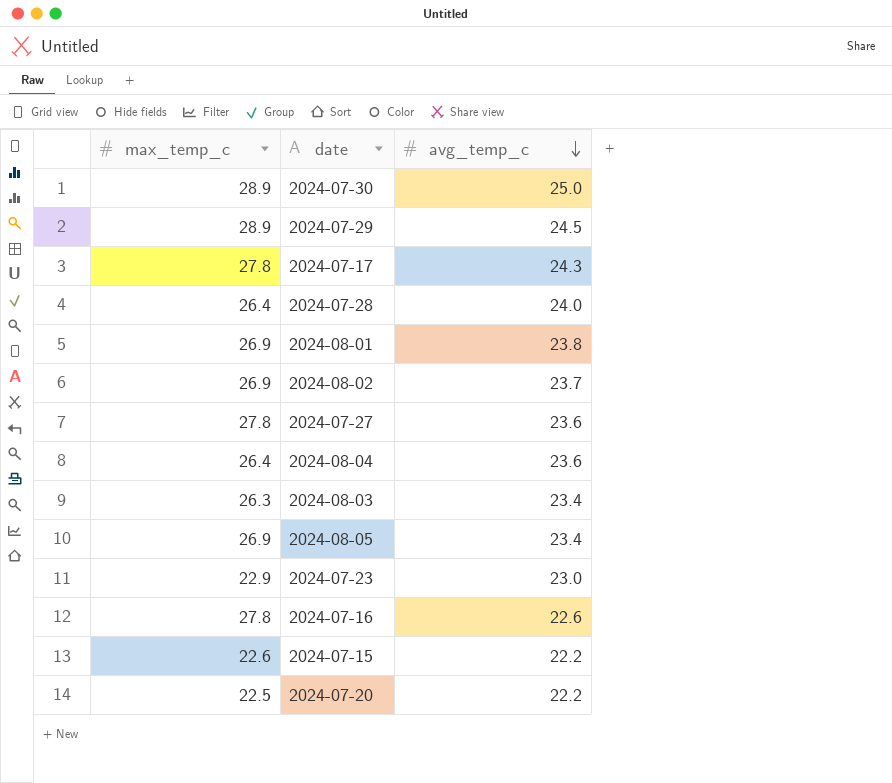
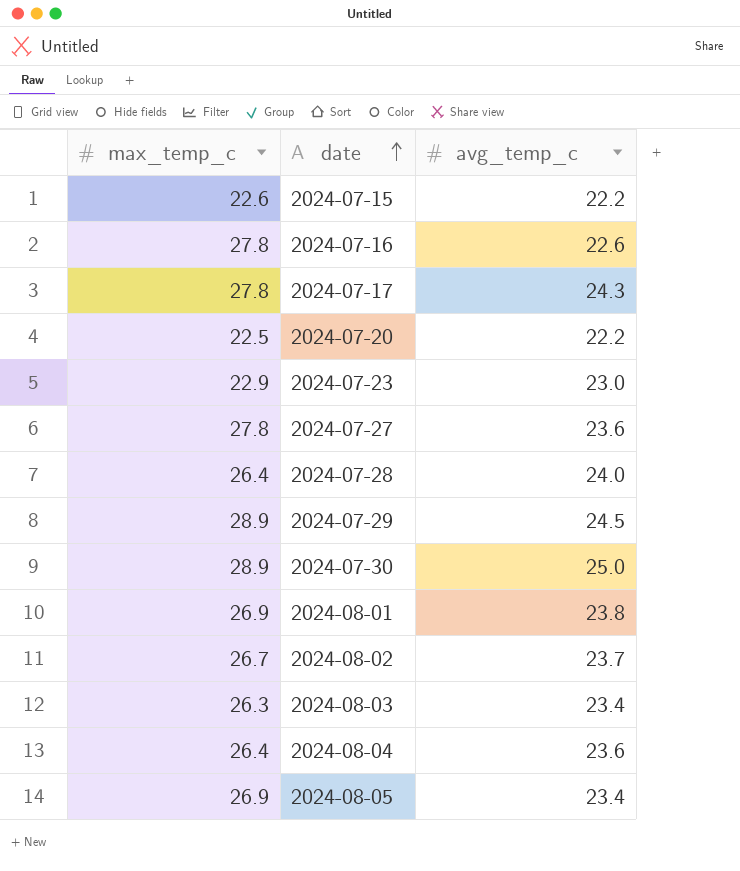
row order: avg_temp_c descending -> date ascending
2024-08-02 | max_temp_c: 26.9 -> 26.7

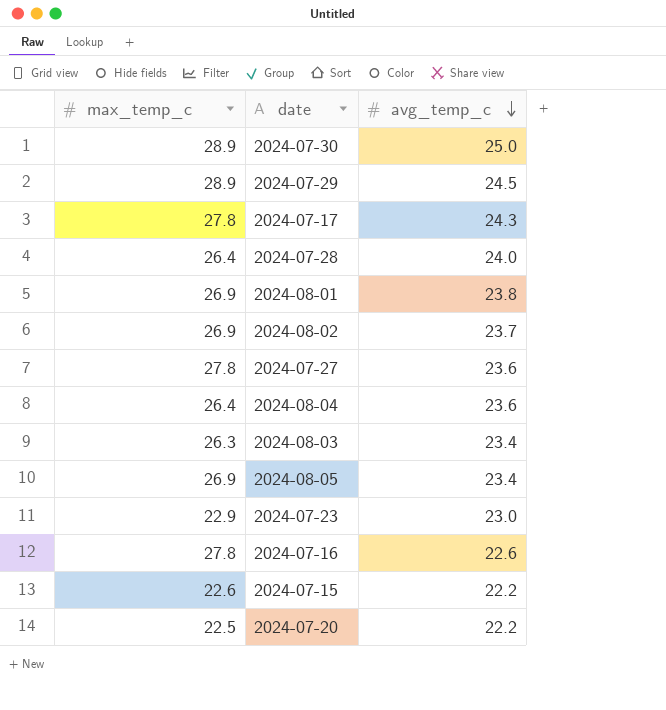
row order: date ascending -> avg_temp_c descending
2024-08-02 | max_temp_c: 26.7 -> 26.9

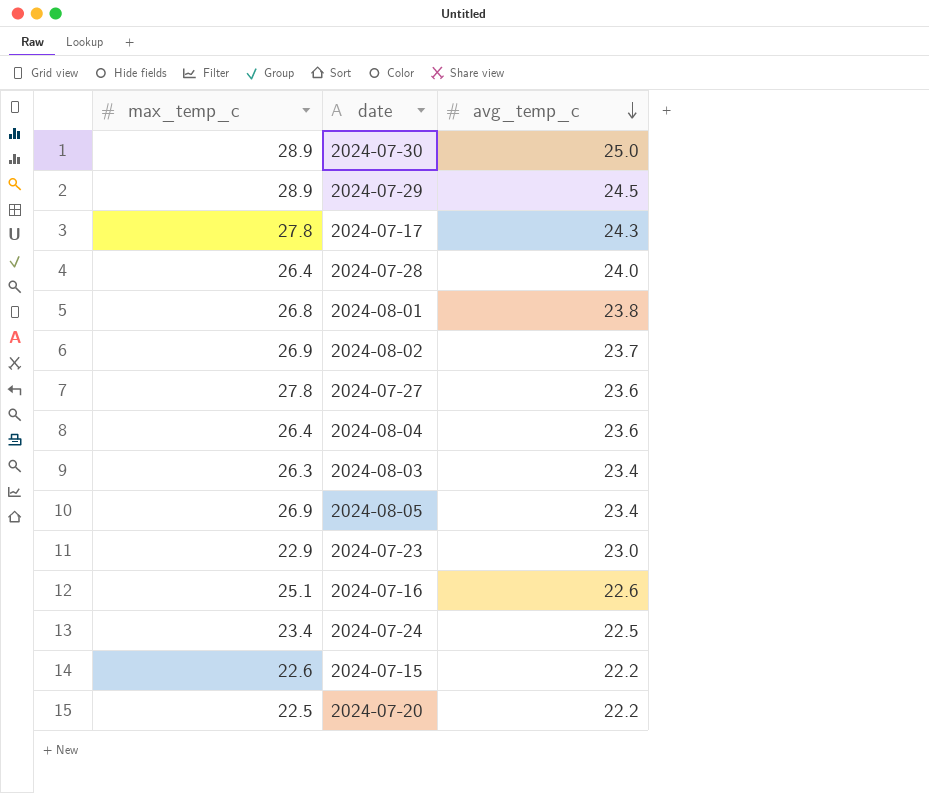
2024-08-01 | max_temp_c: 26.9 -> 26.8
2024-07-16 | max_temp_c: 27.8 -> 25.1
row 2024-07-24: none -> 23.4 | 22.5

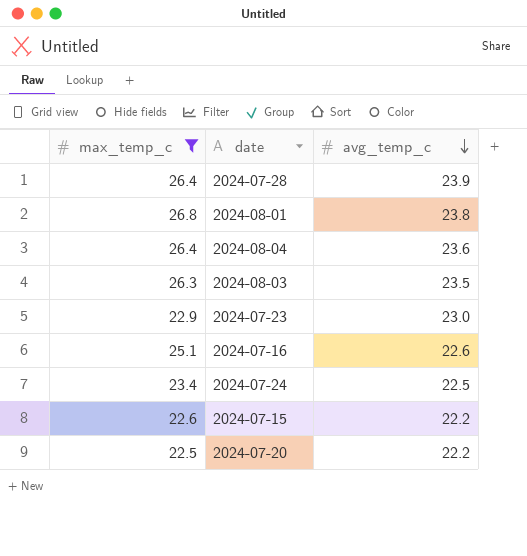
filter: none -> max_temp_c <= 26.8
2024-07-28 | avg_temp_c: 24.0 -> 23.9
2024-08-03 | avg_temp_c: 23.4 -> 23.5

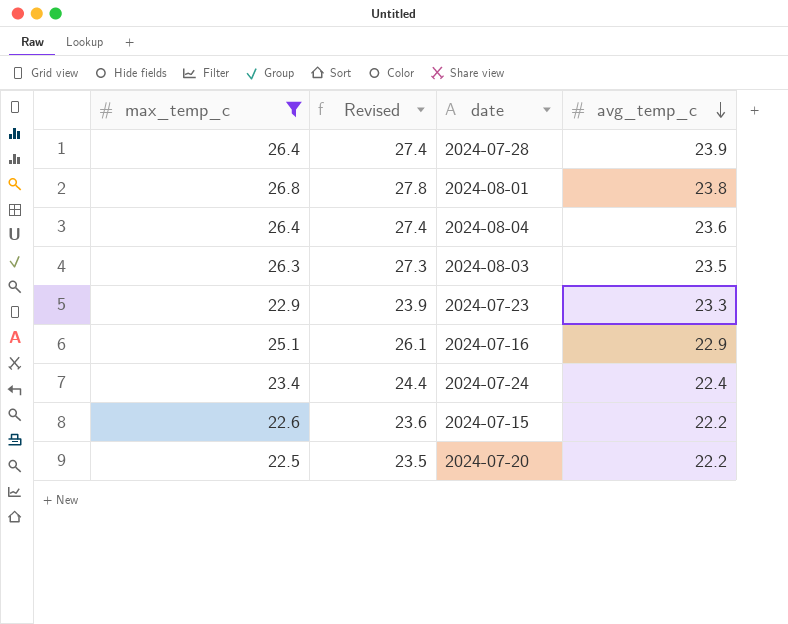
column Revised | formula: none -> [max_temp_c] + 1
2024-07-23 | avg_temp_c: 23.0 -> 23.3
2024-07-16 | avg_temp_c: 22.6 -> 22.9
2024-07-24 | avg_temp_c: 22.5 -> 22.4

